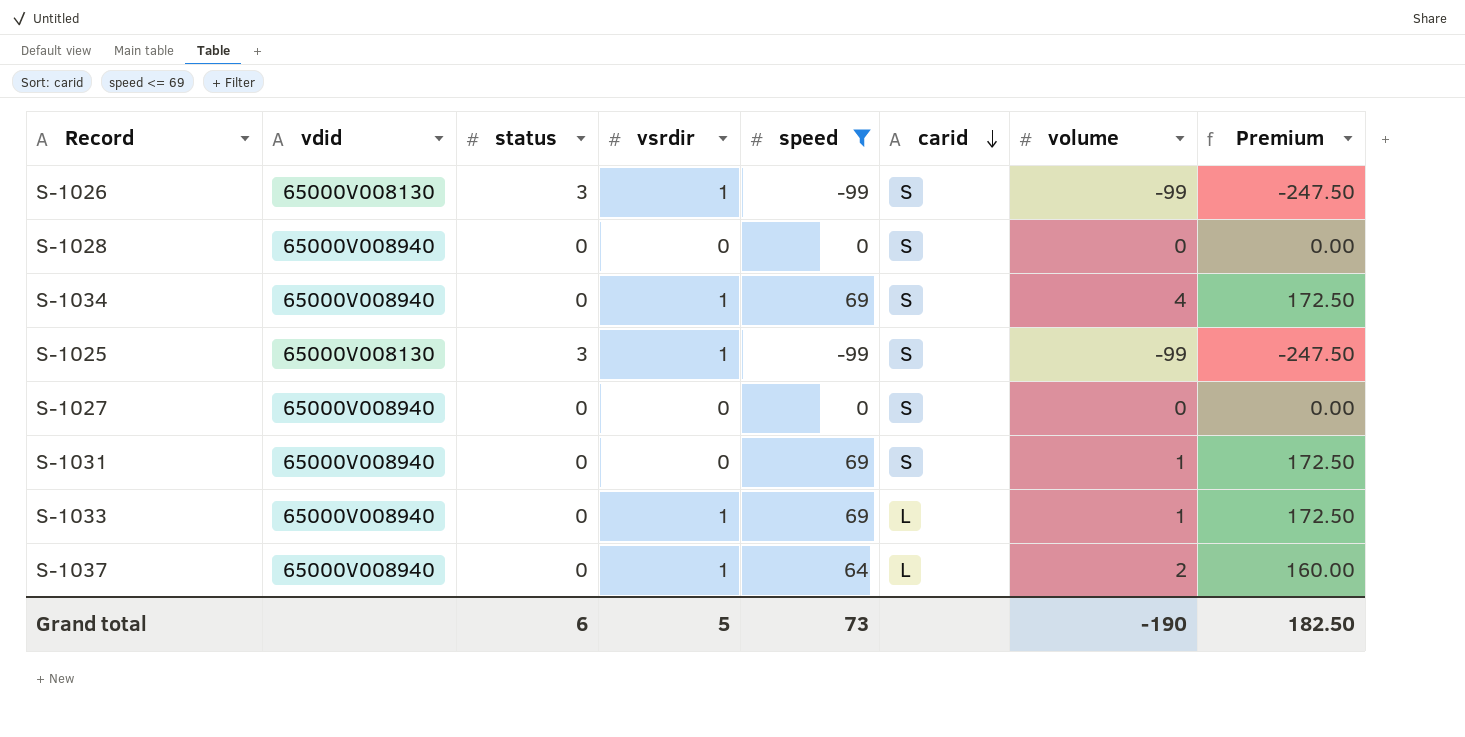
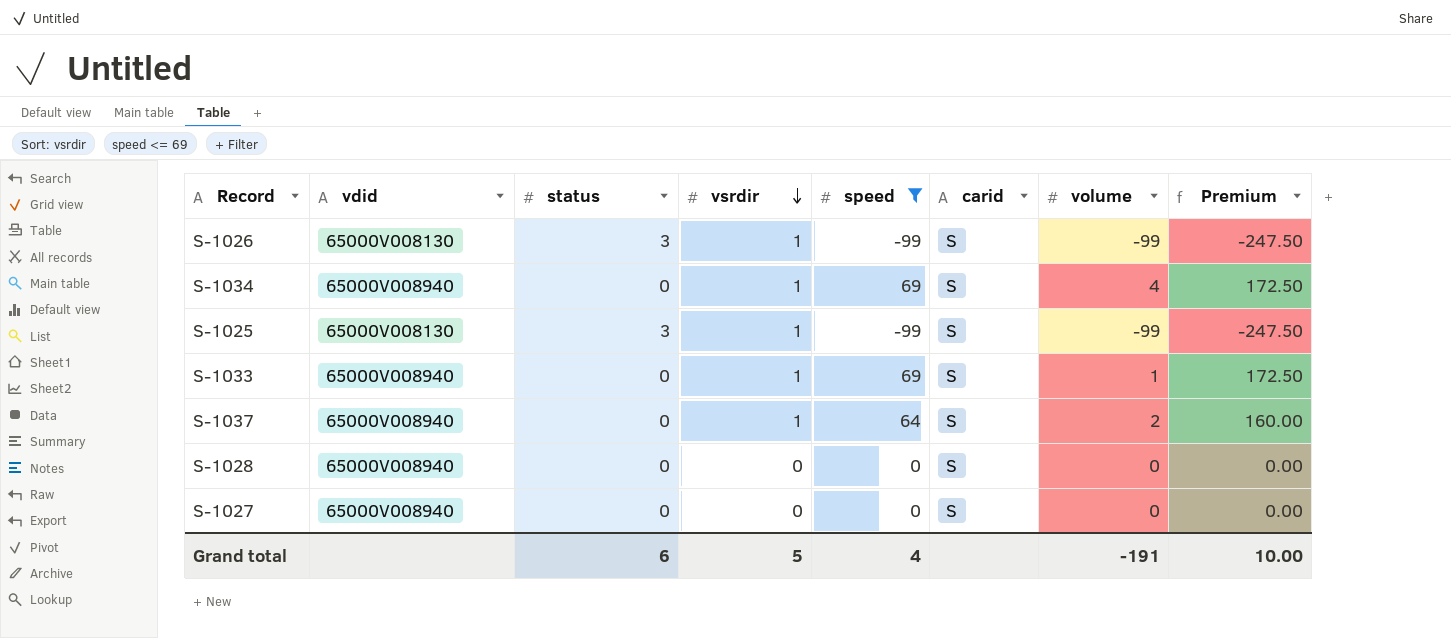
row order: carid descending -> vsrdir descending
row S-1031: 65000V008940 | 0 | 0 | 69 | S | 1 | 172.50 -> none
S-1033 | carid: L -> S
S-1037 | carid: L -> S
Grand total | speed: 73 -> 4
Grand total | volume: -190 -> -191
Grand total | Premium: 182.50 -> 10.00

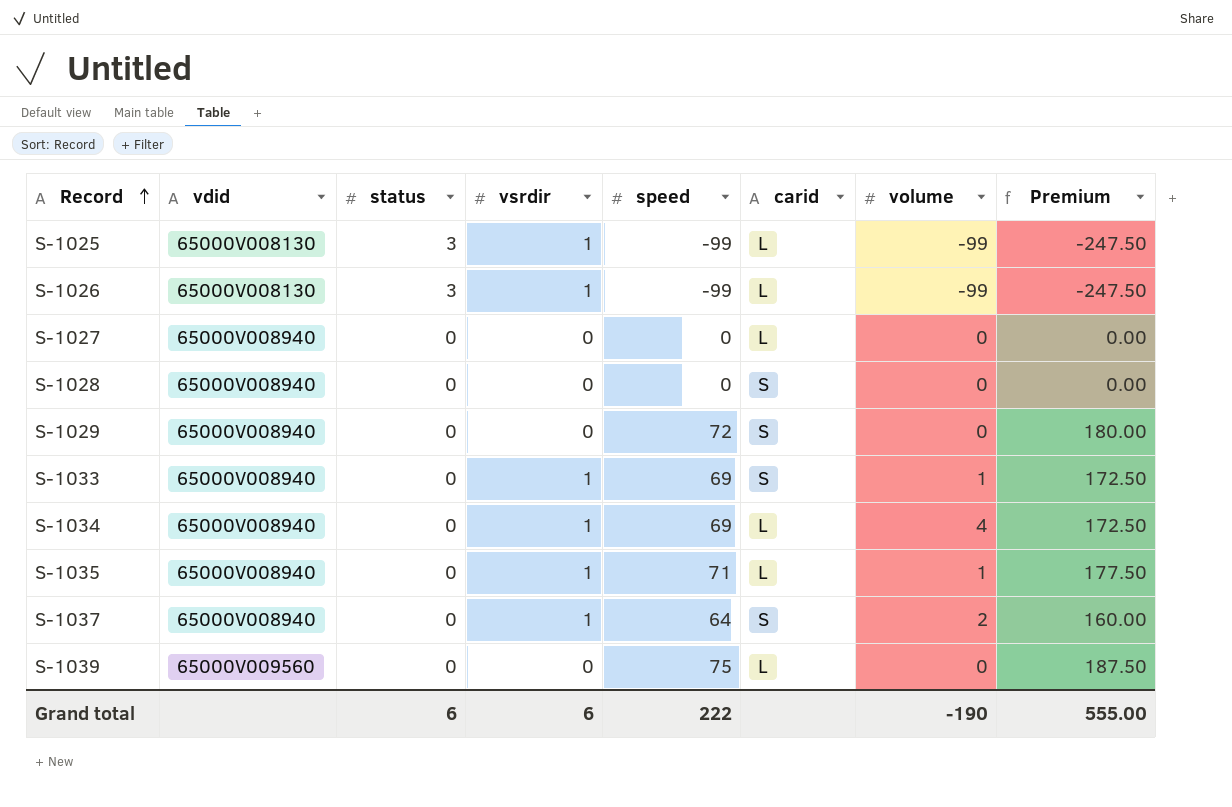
filter: speed <= 69 -> none
row order: vsrdir descending -> Record ascending
S-1025 | carid: S -> L
S-1026 | carid: S -> L
S-1027 | carid: S -> L
S-1034 | carid: S -> L
Grand total | vsrdir: 5 -> 6
Grand total | speed: 4 -> 222
Grand total | volume: -191 -> -190
Grand total | Premium: 10.00 -> 555.00

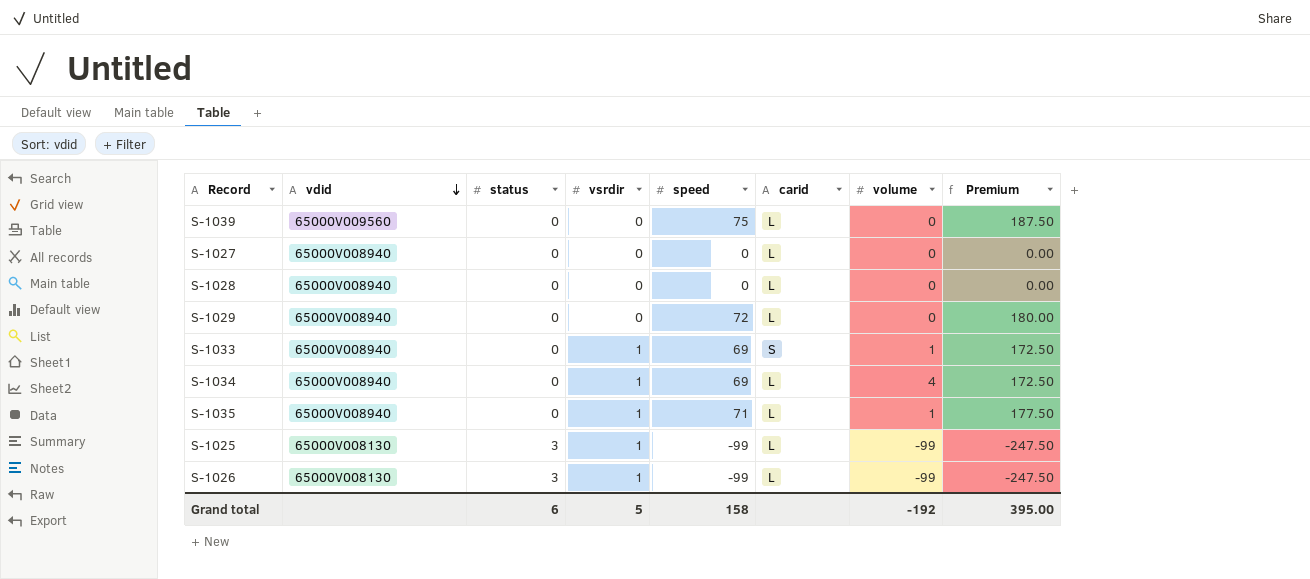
row order: Record ascending -> vdid descending
row S-1037: 65000V008940 | 0 | 1 | 64 | S | 2 | 160.00 -> none
S-1028 | carid: S -> L
S-1029 | carid: S -> L
Grand total | vsrdir: 6 -> 5
Grand total | speed: 222 -> 158
Grand total | volume: -190 -> -192
Grand total | Premium: 555.00 -> 395.00

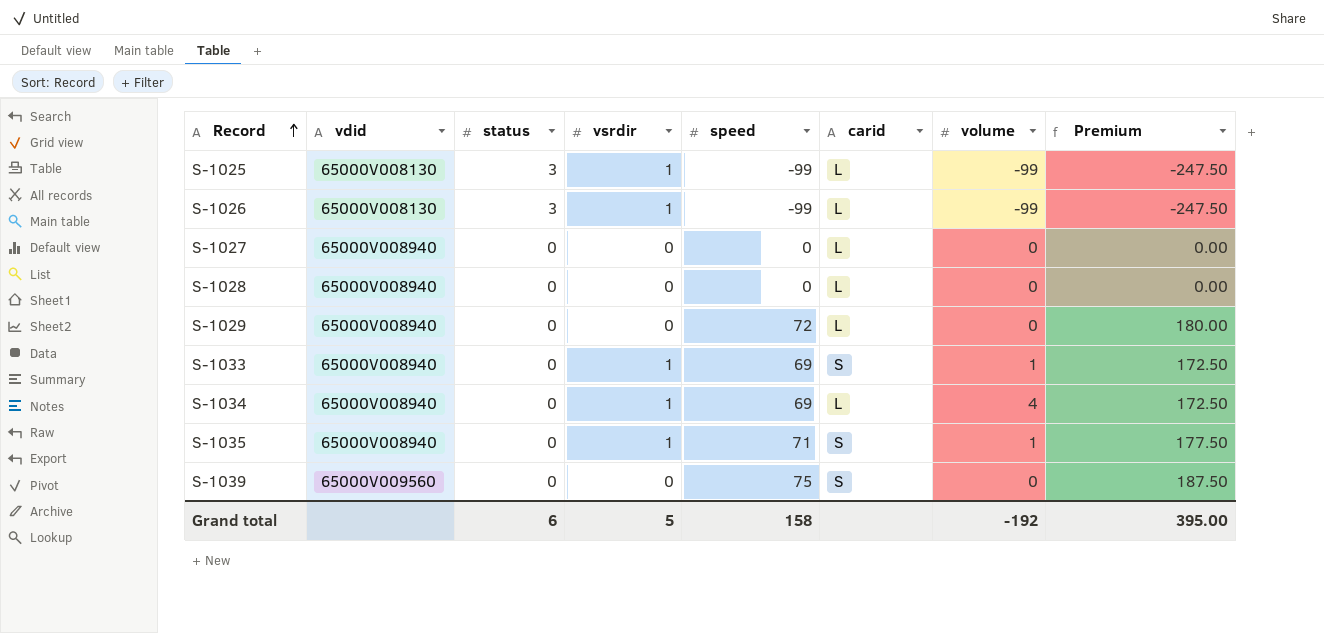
row order: vdid descending -> Record ascending
S-1035 | carid: L -> S
S-1039 | carid: L -> S

